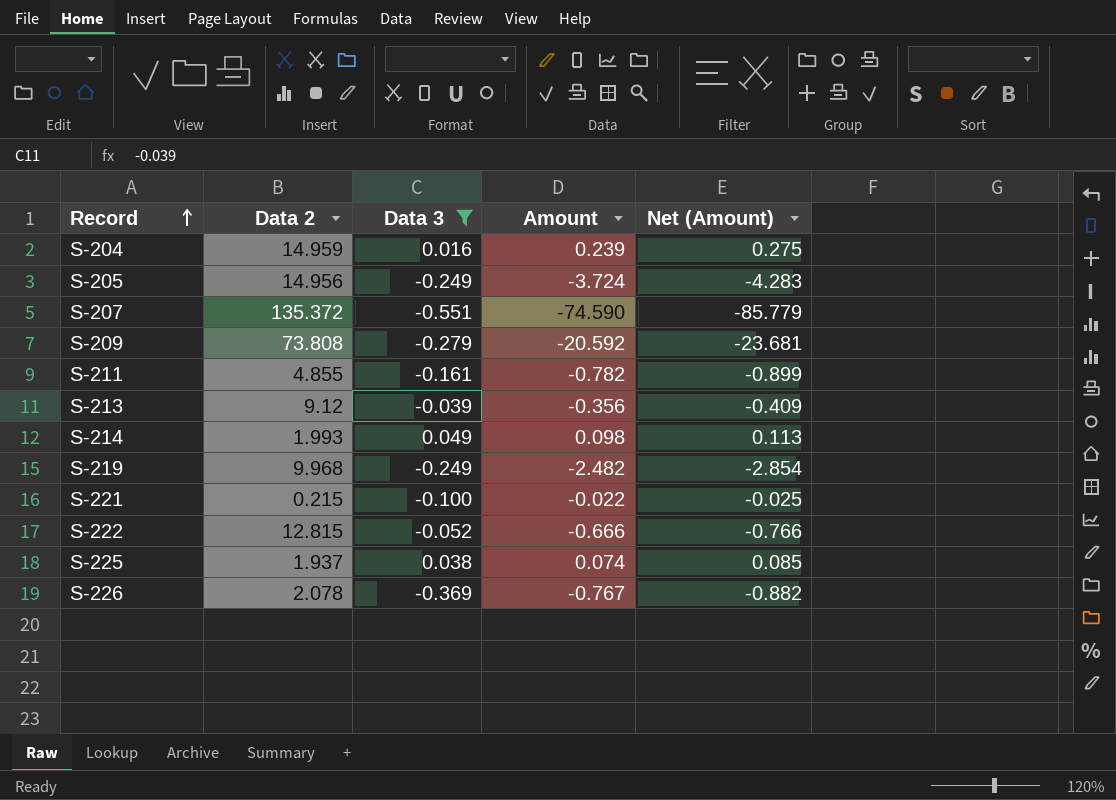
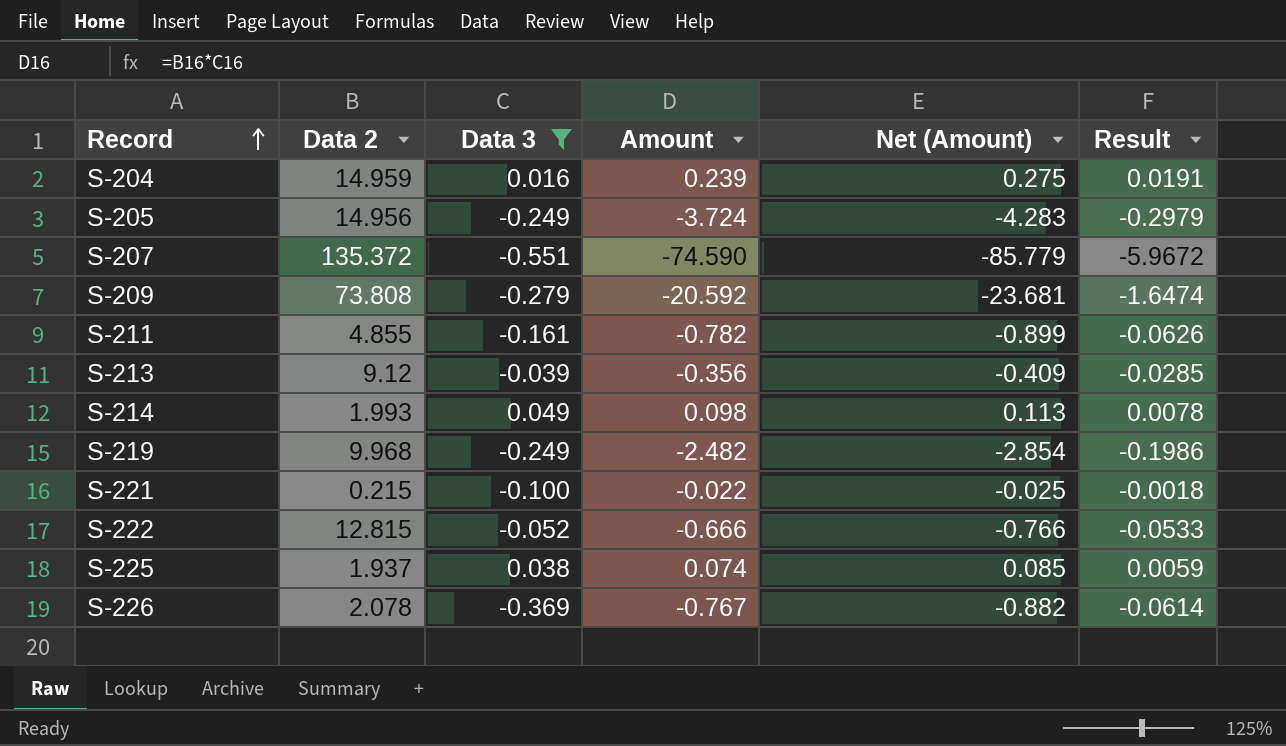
column Result | formula: none -> [Amount] * 0.08

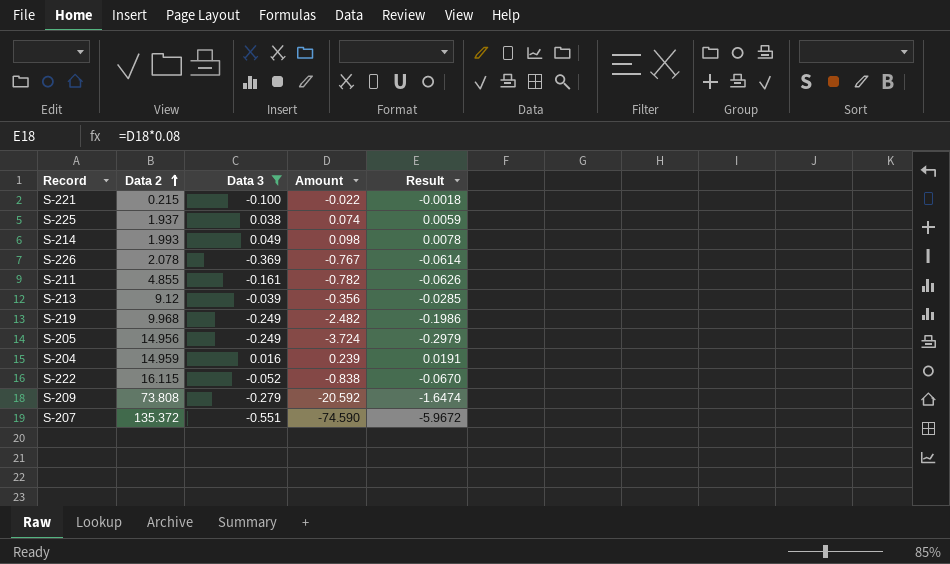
row order: Record ascending -> Data 2 ascending
column Net (Amount) | formula: [Amount] * 1.15 -> none
S-222 | Data 2: 12.815 -> 16.115
S-222 | Amount: -0.666 -> -0.838
S-222 | Result: -0.0533 -> -0.0670

